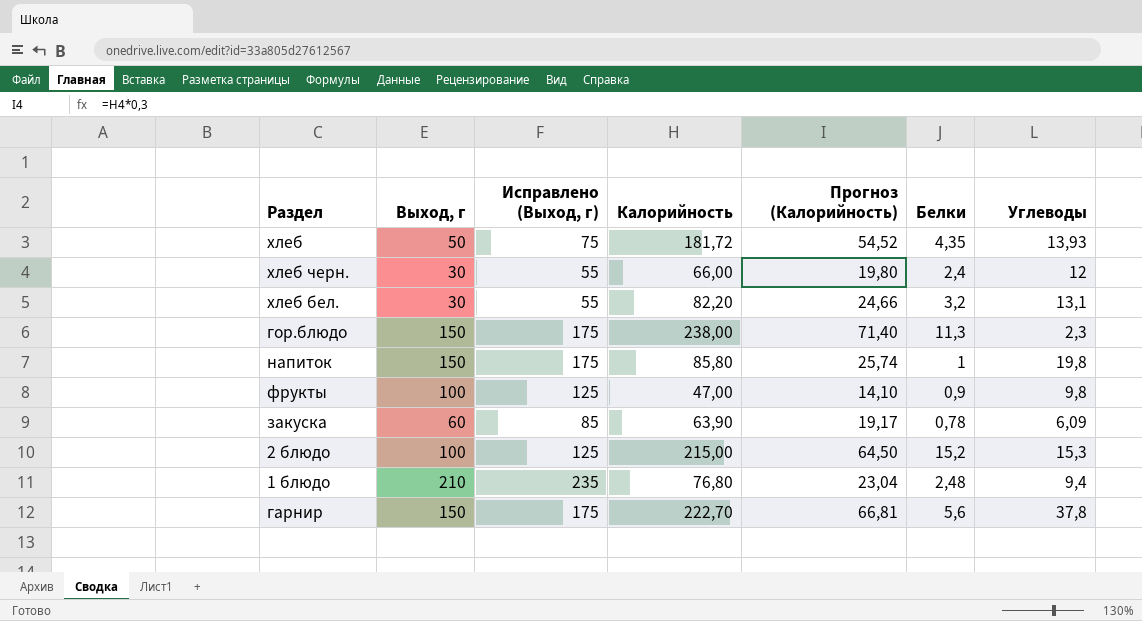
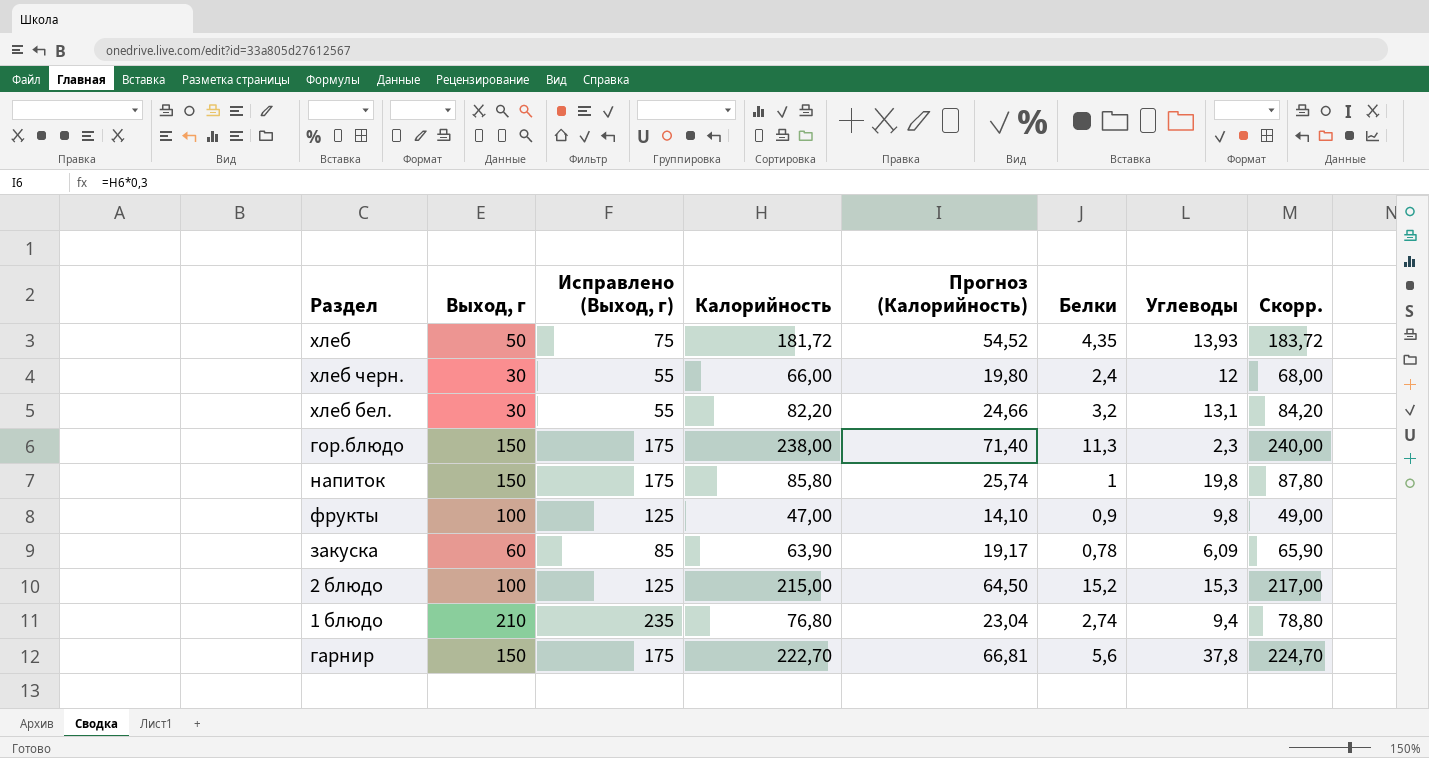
column Скорр. | formula: none -> [Калорийность] + 2
1 блюдо | Белки: 2,48 -> 2,74

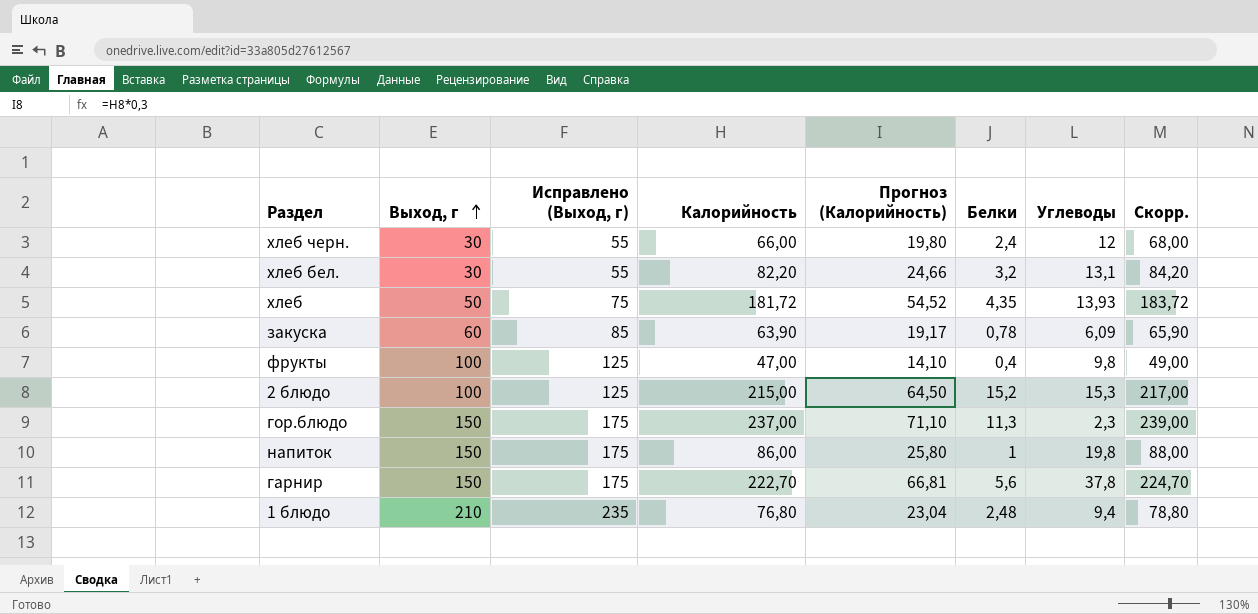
row order: none -> Выход, г ascending
фрукты | Белки: 0,9 -> 0,4
гор.блюдо | Калорийность: 238,00 -> 237,00
гор.блюдо | Прогноз (Калорийность): 71,40 -> 71,10
гор.блюдо | Скорр.: 240,00 -> 239,00
напиток | Калорийность: 85,80 -> 86,00
напиток | Прогноз (Калорийность): 25,74 -> 25,80
напиток | Скорр.: 87,80 -> 88,00
1 блюдо | Белки: 2,74 -> 2,48

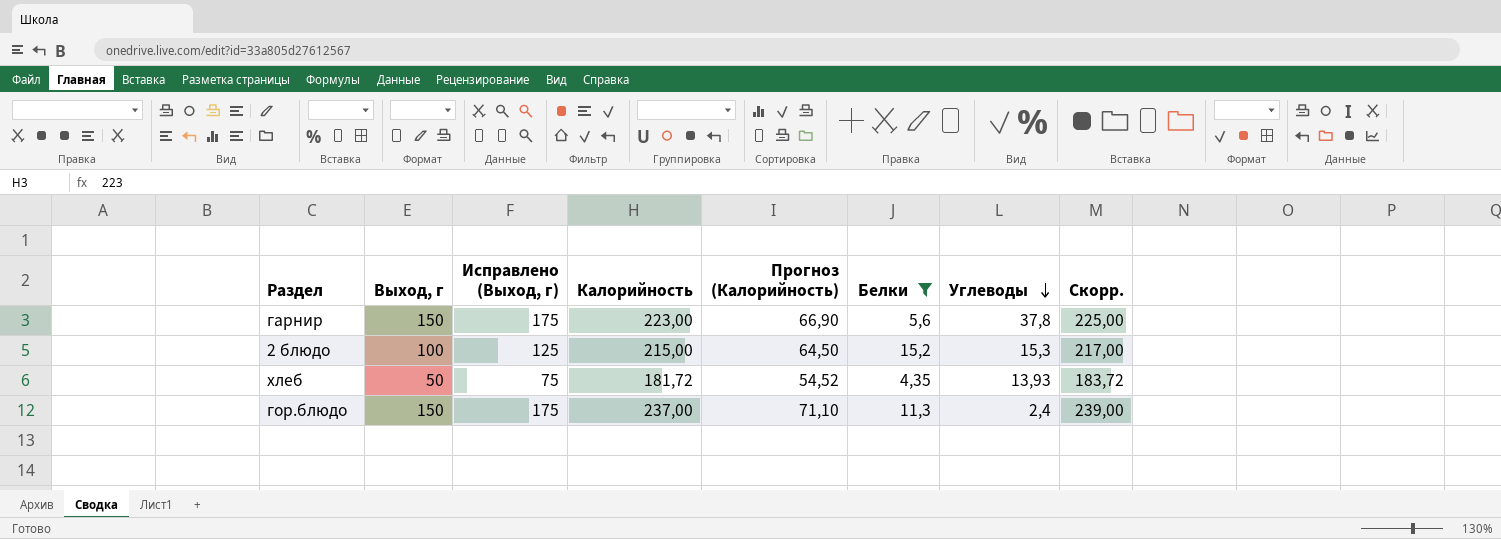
filter: none -> Белки >= 4,35
row order: Выход, г ascending -> Углеводы descending
гарнир | Калорийность: 222,70 -> 223,00
гарнир | Прогноз (Калорийность): 66,81 -> 66,90
гарнир | Скорр.: 224,70 -> 225,00
гор.блюдо | Углеводы: 2,3 -> 2,4

